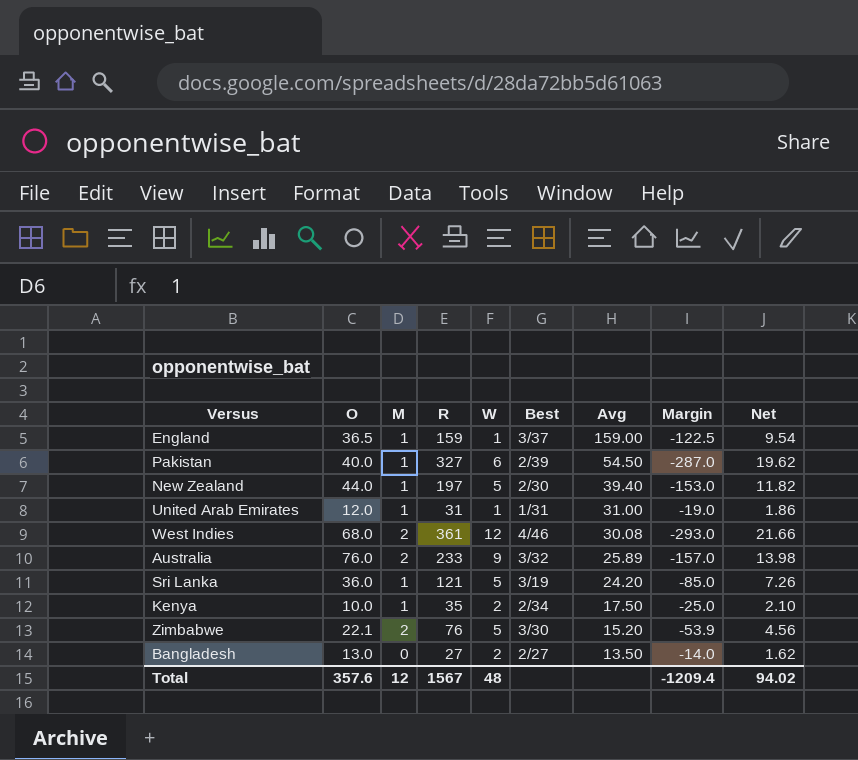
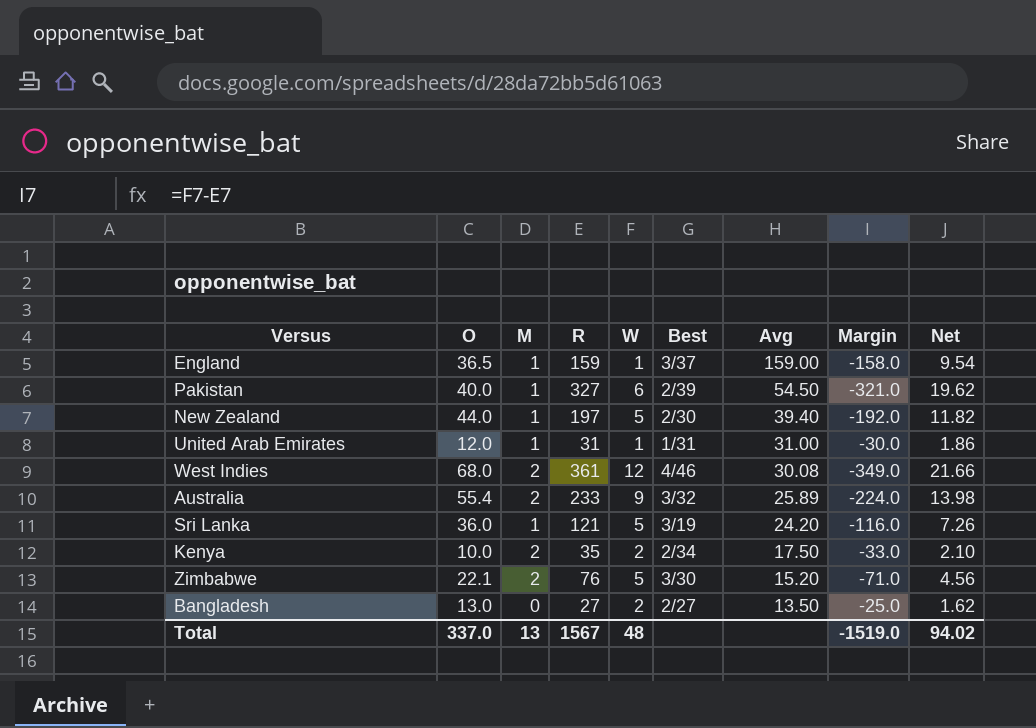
column Margin | formula: [O] - [R] -> [W] - [R]
Australia | O: 76.0 -> 55.4
Kenya | M: 1 -> 2
Total | O: 357.6 -> 337.0
Total | M: 12 -> 13
Total | Margin: -1209.4 -> -1519.0

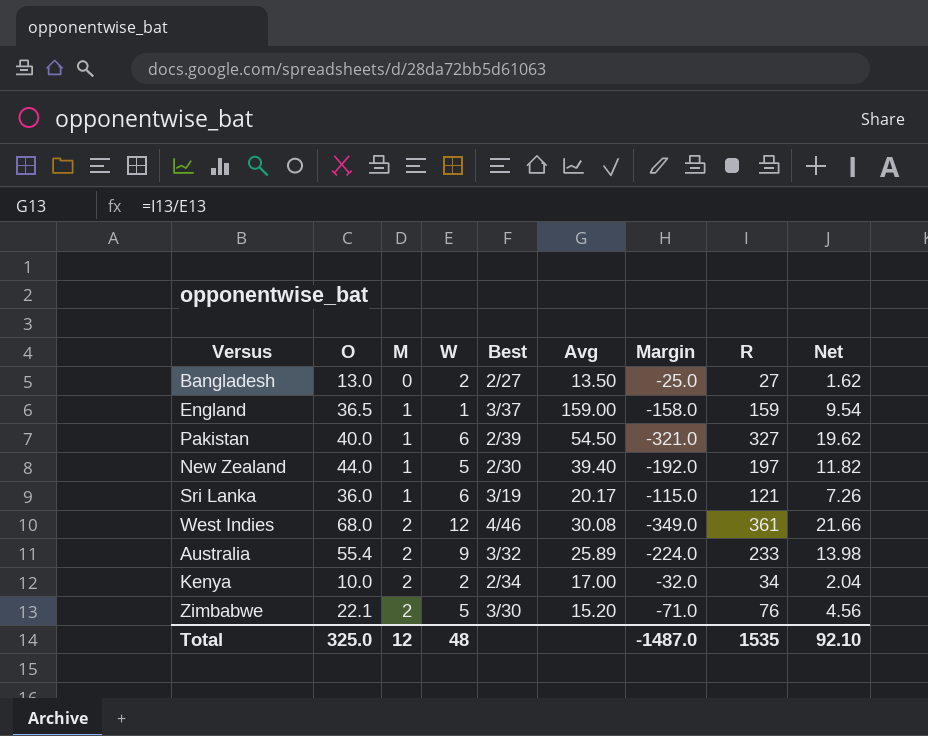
row order: Avg descending -> M ascending
column R | position: 4 -> 8
row United Arab Emirates: 12.0 | 1 | 31 | 1 | 1/31 | 31.00 | -30.0 | 1.86 -> none
Sri Lanka | W: 5 -> 6
Sri Lanka | Avg: 24.20 -> 20.17
Sri Lanka | Margin: -116.0 -> -115.0
Kenya | Avg: 17.50 -> 17.00
Kenya | Margin: -33.0 -> -32.0
Kenya | R: 35 -> 34
Kenya | Net: 2.10 -> 2.04
Total | O: 337.0 -> 325.0
Total | M: 13 -> 12
Total | Margin: -1519.0 -> -1487.0
Total | R: 1567 -> 1535
Total | Net: 94.02 -> 92.10

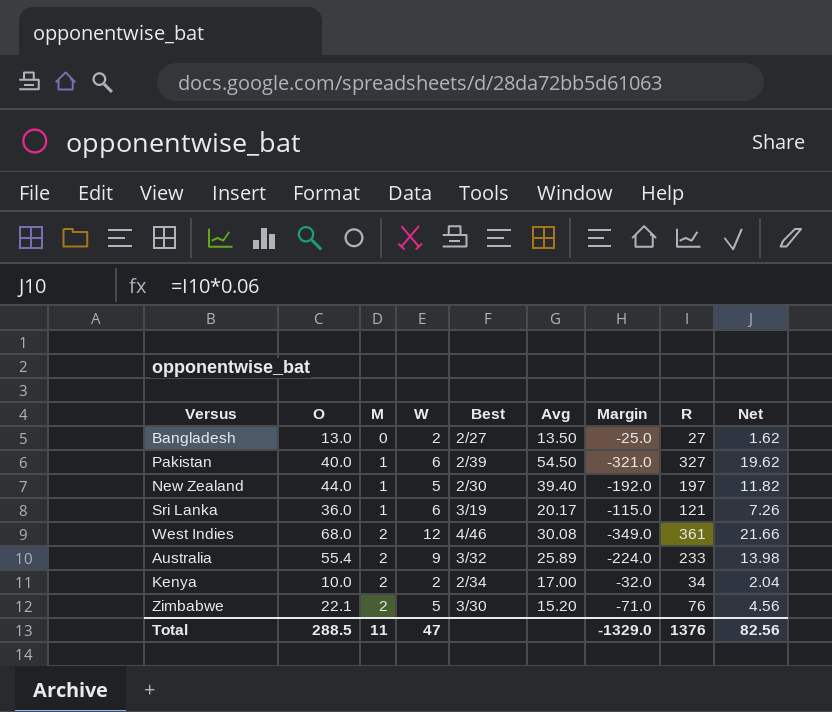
row England: 36.5 | 1 | 1 | 3/37 | 159.00 | -158.0 | 159 | 9.54 -> none
Total | O: 325.0 -> 288.5
Total | M: 12 -> 11
Total | W: 48 -> 47
Total | Margin: -1487.0 -> -1329.0
Total | R: 1535 -> 1376
Total | Net: 92.10 -> 82.56

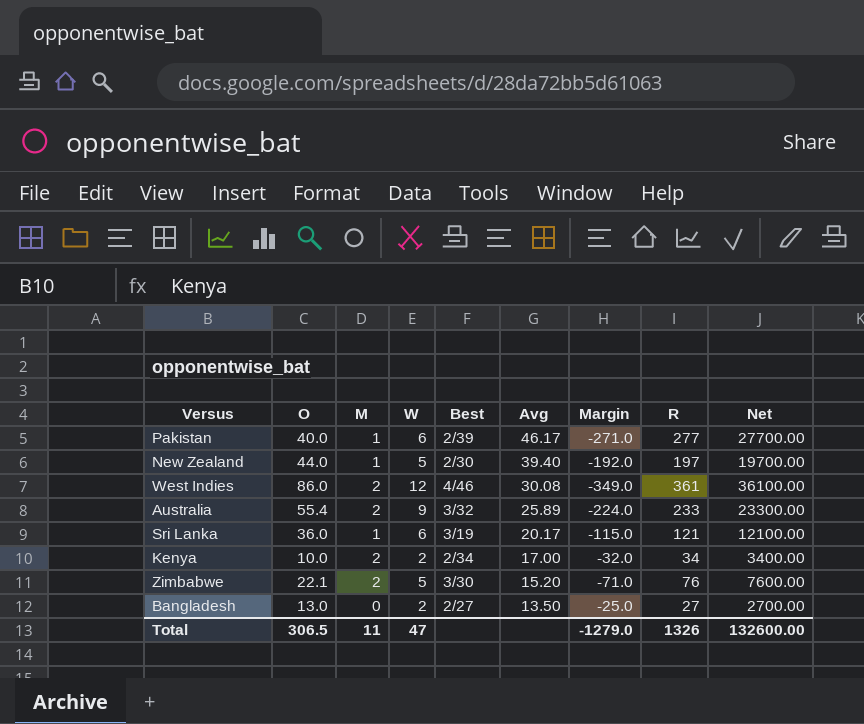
row order: M ascending -> Avg descending
column Net | formula: [R] * 0.06 -> [R] * 100
Pakistan | Avg: 54.50 -> 46.17
Pakistan | Margin: -321.0 -> -271.0
Pakistan | R: 327 -> 277
West Indies | O: 68.0 -> 86.0
Total | O: 288.5 -> 306.5
Total | Margin: -1329.0 -> -1279.0
Total | R: 1376 -> 1326
Total | Net: 82.56 -> 132600.00

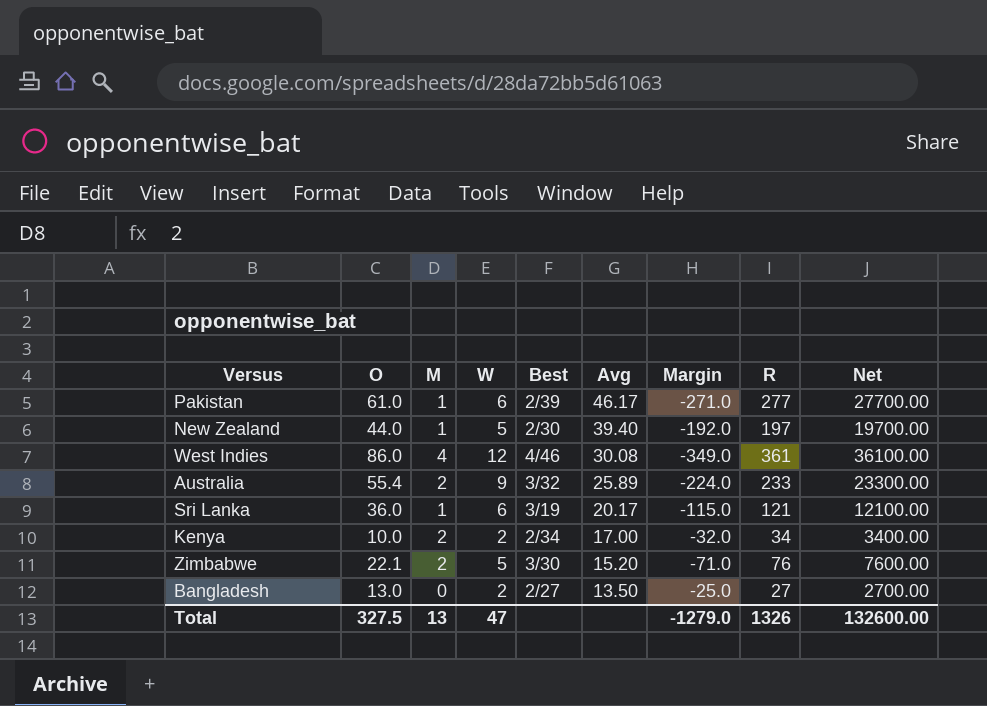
Pakistan | O: 40.0 -> 61.0
West Indies | M: 2 -> 4
Total | O: 306.5 -> 327.5
Total | M: 11 -> 13

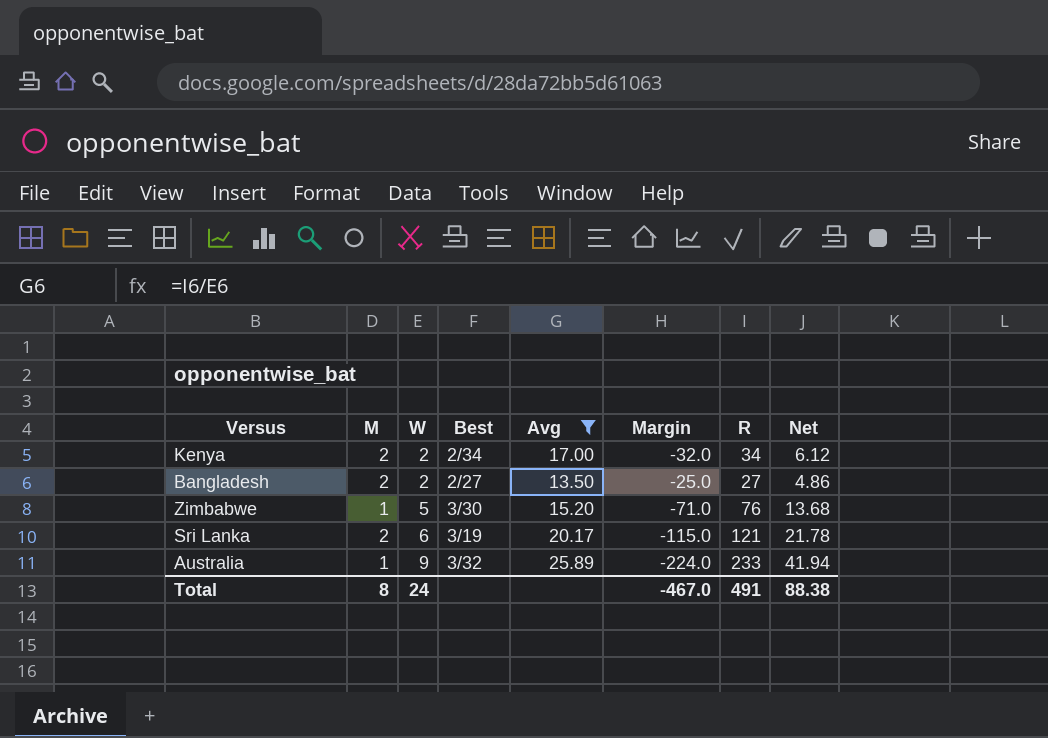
filter: none -> Avg <= 25.89
row order: Avg descending -> W ascending
column O | position: 2 -> none
column Net | formula: [R] * 100 -> [R] * 0.18
Bangladesh | M: 0 -> 2
Zimbabwe | M: 2 -> 1
Sri Lanka | M: 1 -> 2
Australia | M: 2 -> 1
Total | M: 13 -> 8
Total | W: 47 -> 24
Total | Margin: -1279.0 -> -467.0
Total | R: 1326 -> 491
Total | Net: 132600.00 -> 88.38

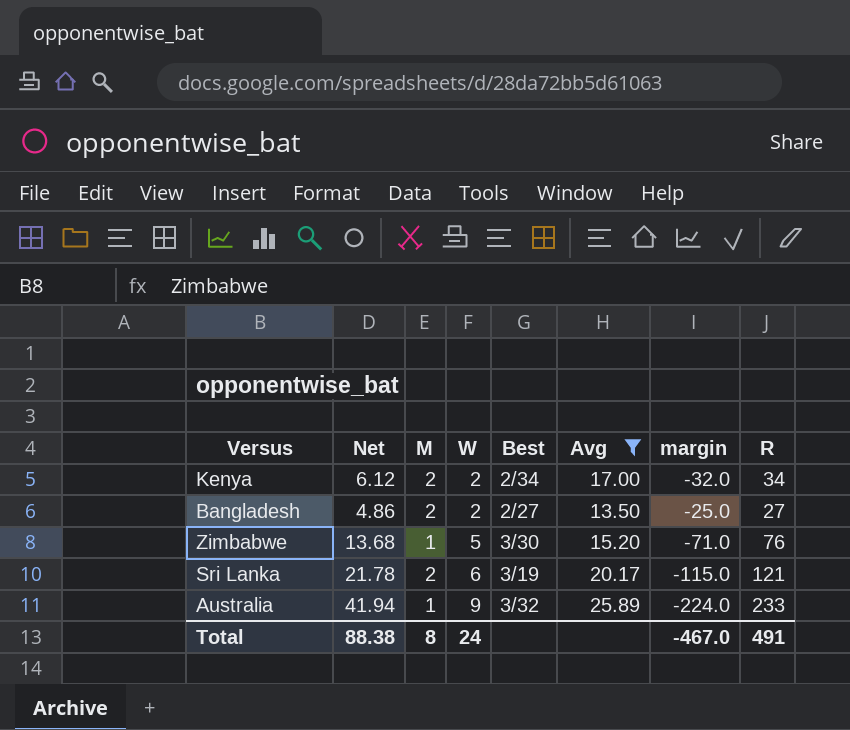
column Net | position: 8 -> 2
column name: Margin -> margin

